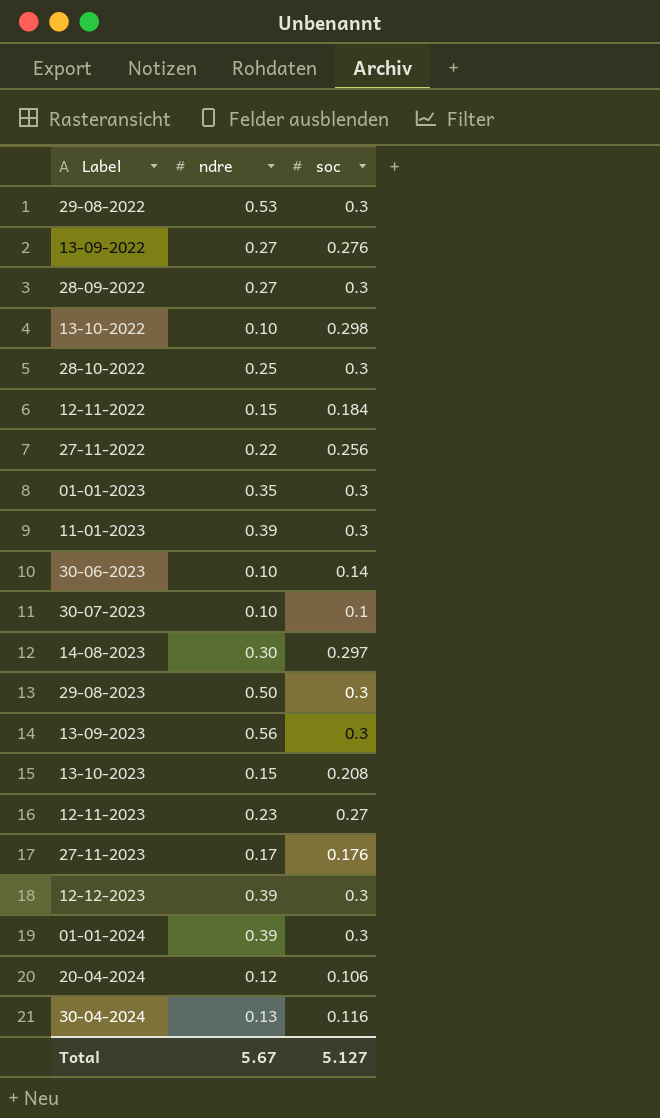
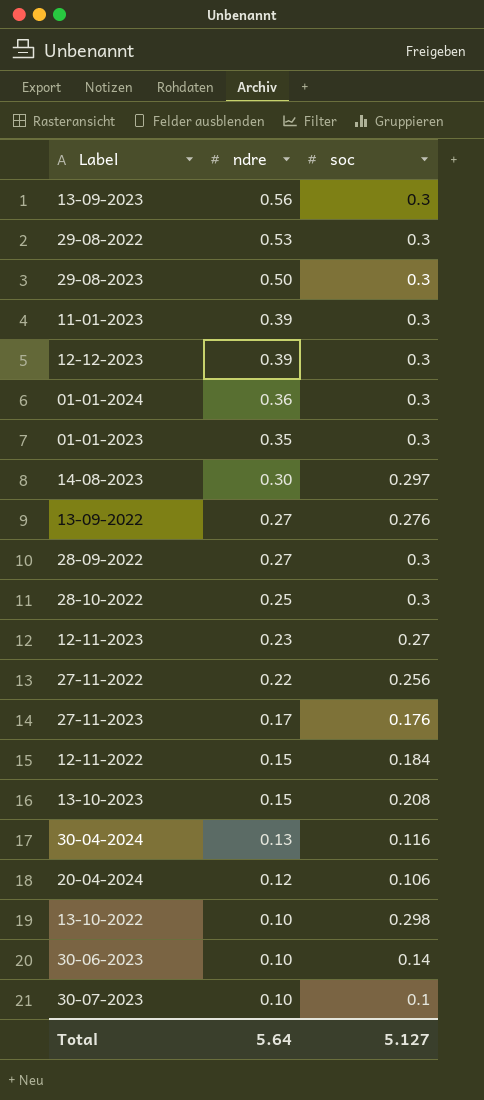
row order: Label ascending -> ndre descending
01-01-2024 | ndre: 0.39 -> 0.36
Total | ndre: 5.67 -> 5.64

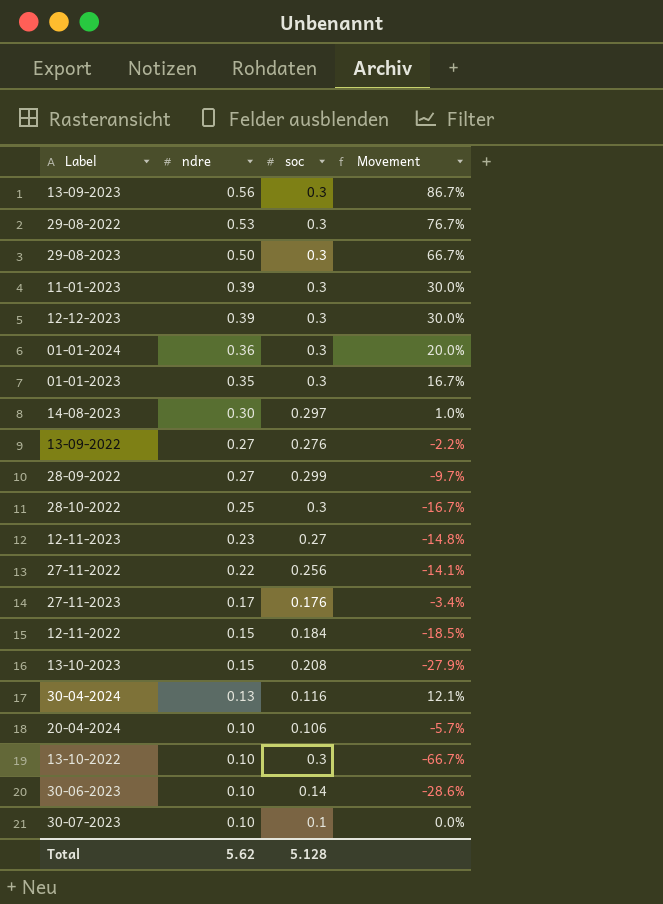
column Movement | formula: none -> ([ndre] - [soc]) / [soc]
28-09-2022 | soc: 0.3 -> 0.299
20-04-2024 | ndre: 0.12 -> 0.10
13-10-2022 | soc: 0.298 -> 0.3
Total | ndre: 5.64 -> 5.62
Total | soc: 5.127 -> 5.128

